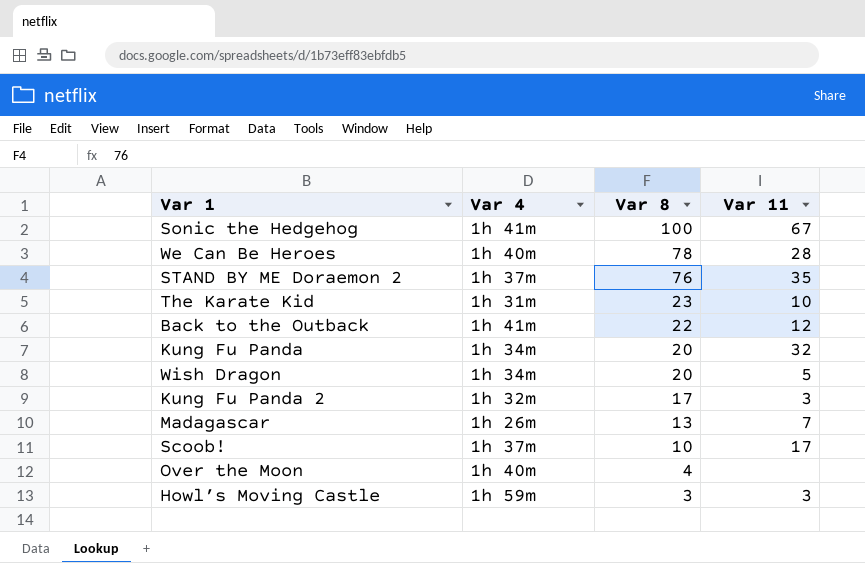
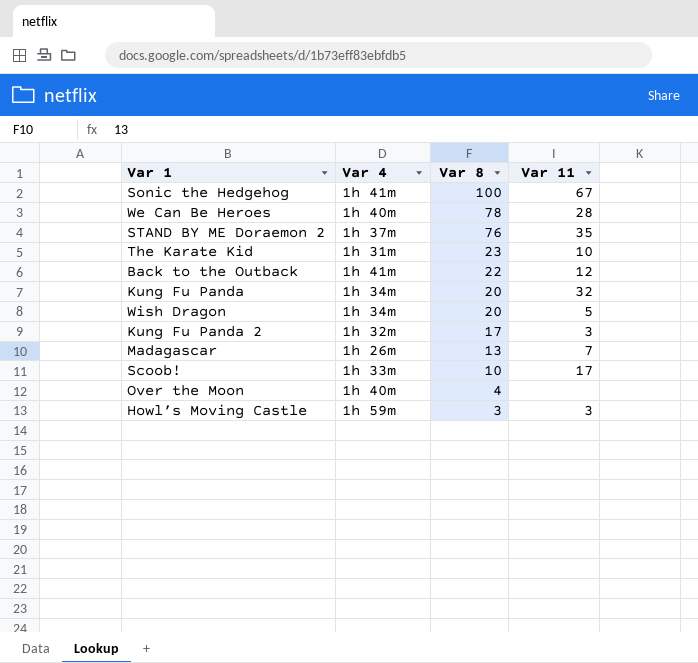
Scoob! | Var 4: 1h 37m -> 1h 33m

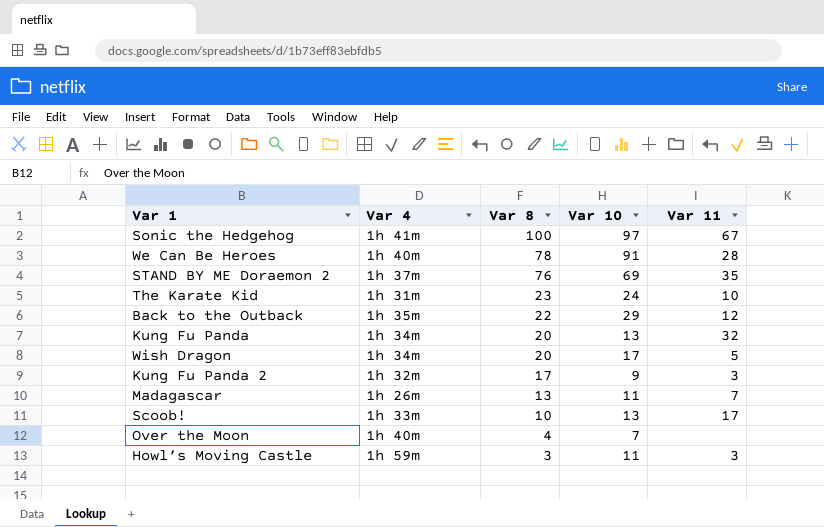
column Var 10 | position: none -> 4
Back to the Outback | Var 4: 1h 41m -> 1h 35m

